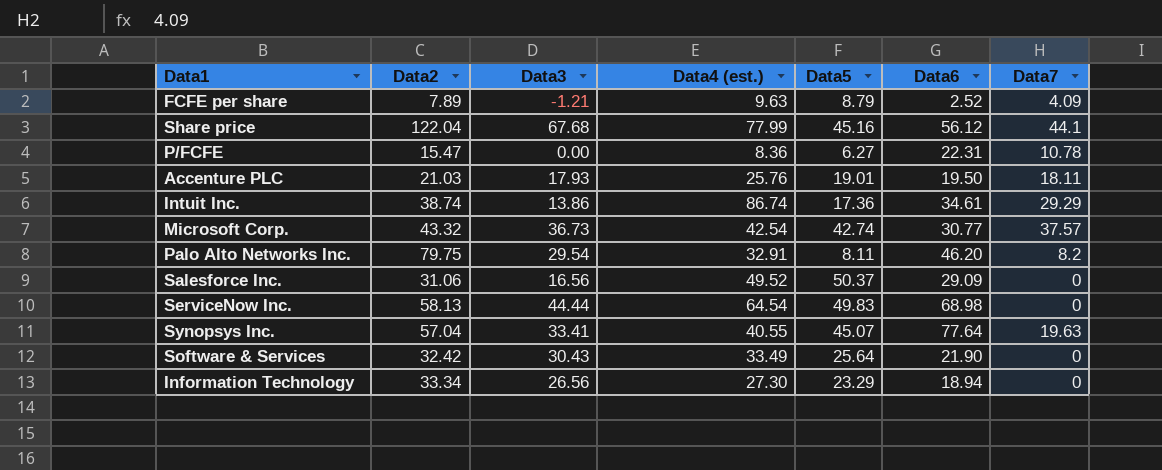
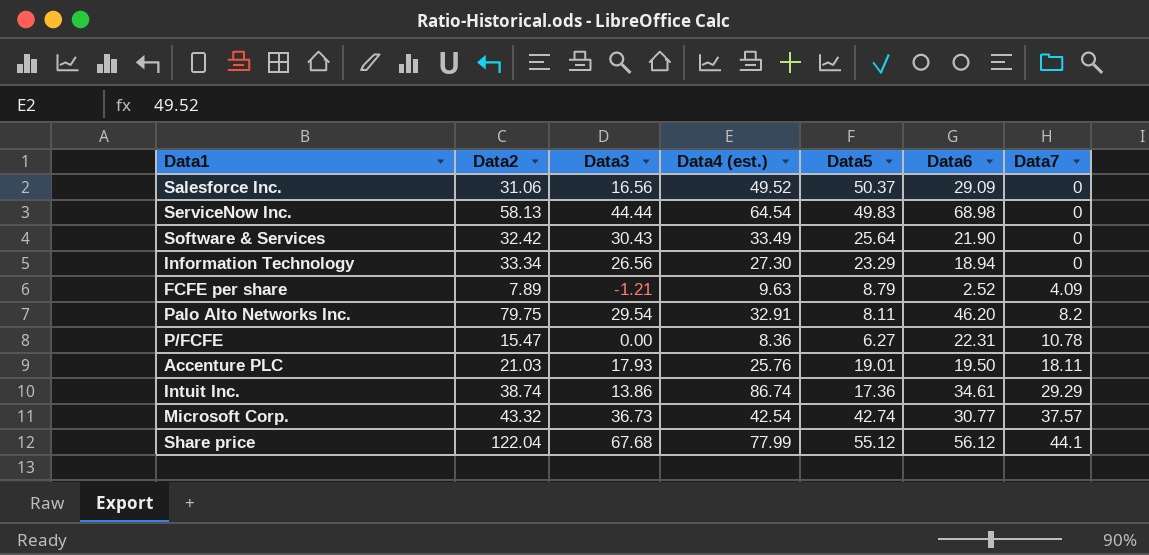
row order: none -> Data7 ascending
row Synopsys Inc.: 57.04 | 33.41 | 40.55 | 45.07 | 77.64 | 19.63 -> none
Share price | Data5: 45.16 -> 55.12

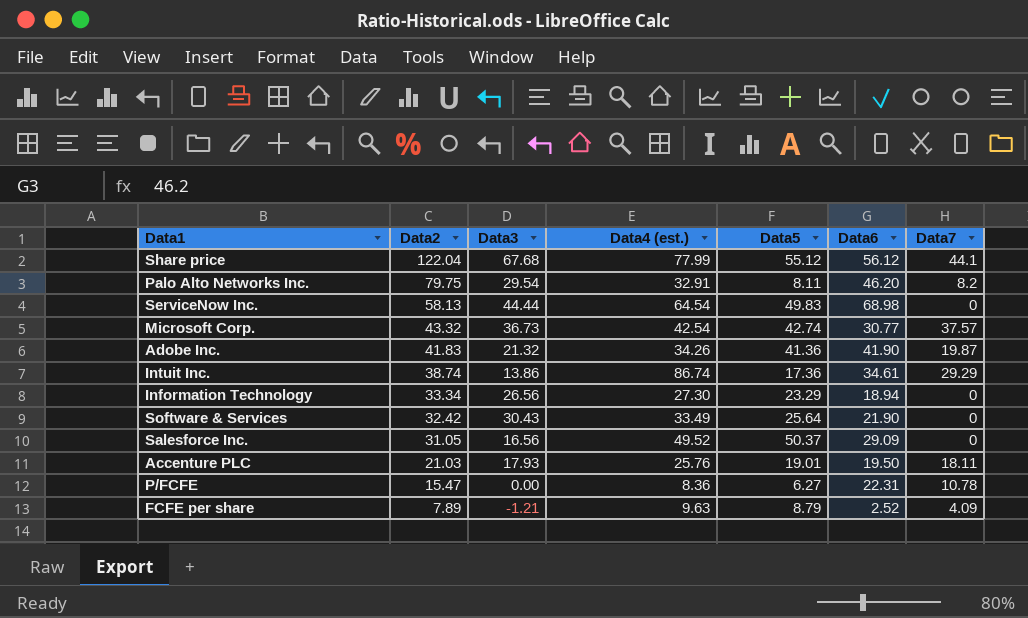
row order: Data7 ascending -> Data2 descending
row Adobe Inc.: none -> 41.83 | 21.32 | 34.26 | 41.36 | 41.90 | 19.87
Salesforce Inc. | Data2: 31.06 -> 31.05

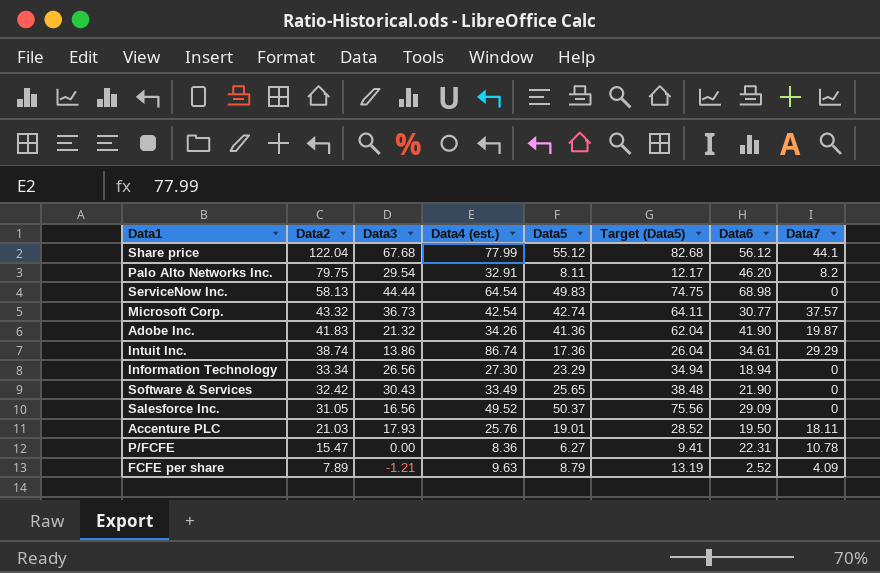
column Target (Data5) | formula: none -> [Data5] * 1.5
Software & Services | Data5: 25.64 -> 25.65

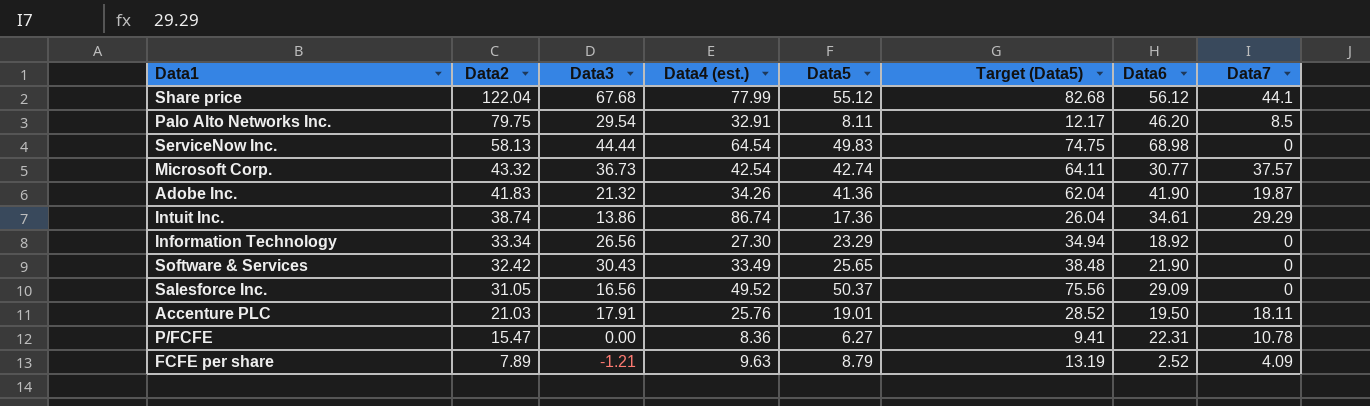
Palo Alto Networks Inc. | Data7: 8.2 -> 8.5
Information Technology | Data6: 18.94 -> 18.92
Accenture PLC | Data3: 17.93 -> 17.91

